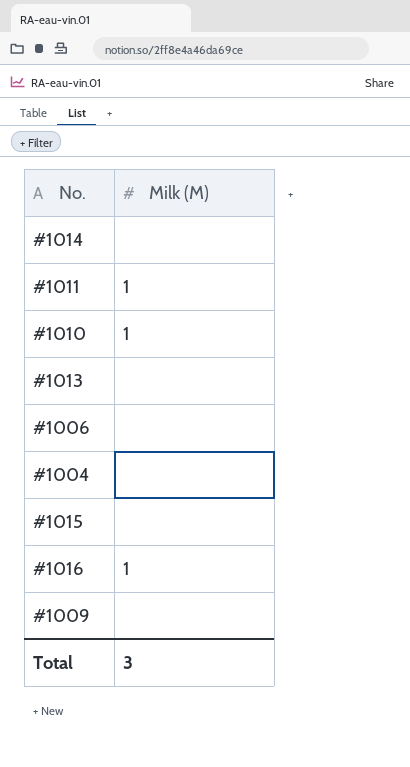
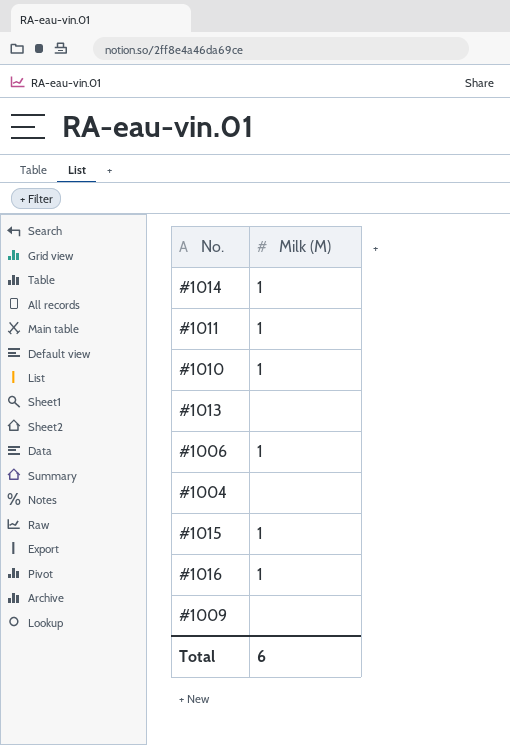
#1014 | Milk (M): none -> 1
#1006 | Milk (M): none -> 1
#1015 | Milk (M): none -> 1
Total | Milk (M): 3 -> 6

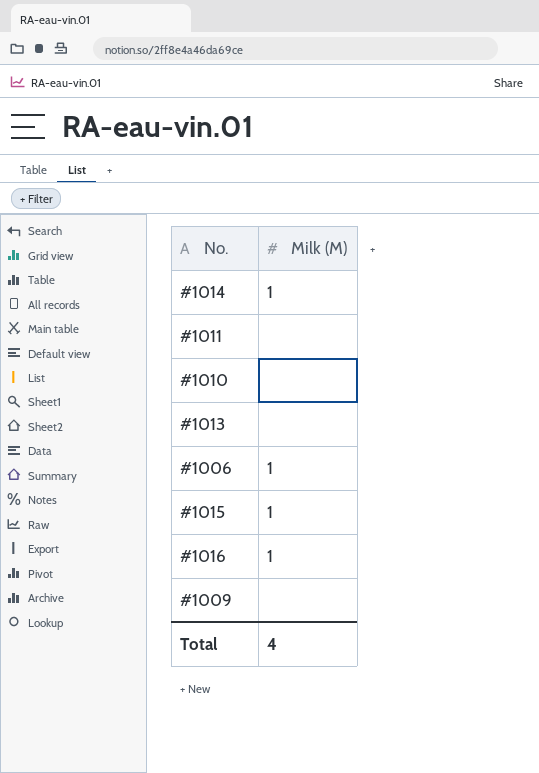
row #1004: none -> none
#1011 | Milk (M): 1 -> none
#1010 | Milk (M): 1 -> none
Total | Milk (M): 6 -> 4

